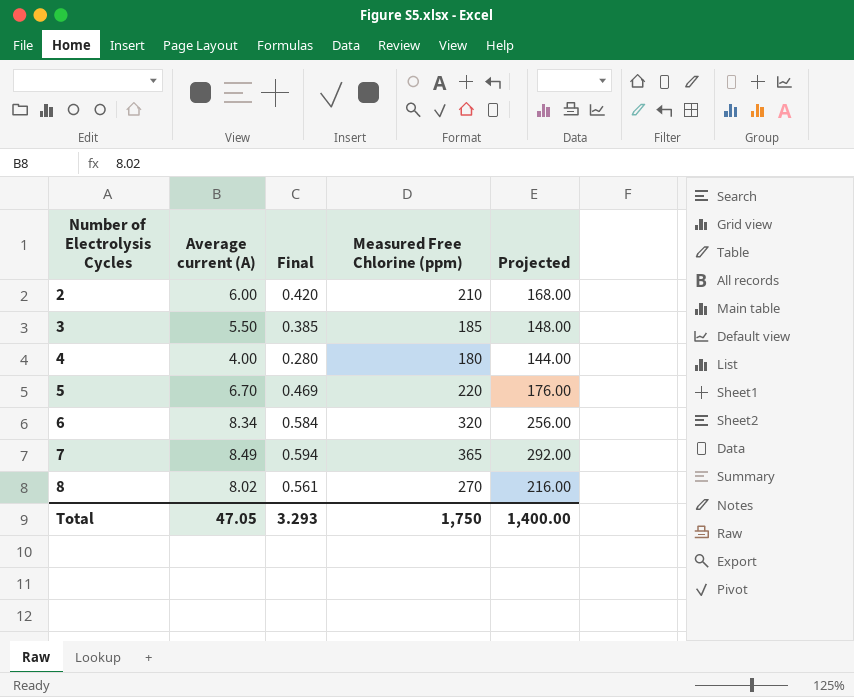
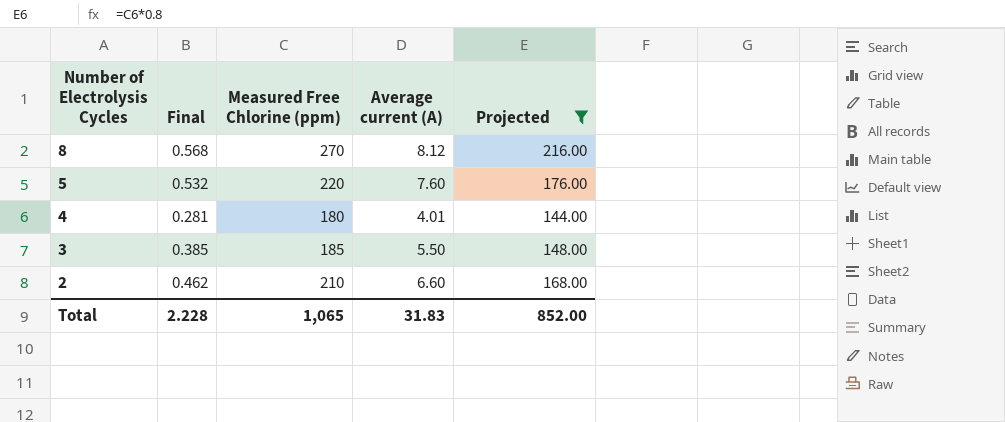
filter: none -> Projected <= 216.00
row order: Number of Electrolysis Cycles ascending -> Number of Electrolysis Cycles descending
column Average current (A) | position: 2 -> 4
8 | Final: 0.561 -> 0.568
8 | Average current (A): 8.02 -> 8.12
5 | Final: 0.469 -> 0.532
5 | Average current (A): 6.70 -> 7.60
4 | Final: 0.280 -> 0.281
4 | Average current (A): 4.00 -> 4.01
2 | Final: 0.420 -> 0.462
2 | Average current (A): 6.00 -> 6.60
Total | Final: 3.293 -> 2.228
Total | Measured Free Chlorine (ppm): 1,750 -> 1,065
Total | Average current (A): 47.05 -> 31.83
Total | Projected: 1,400.00 -> 852.00

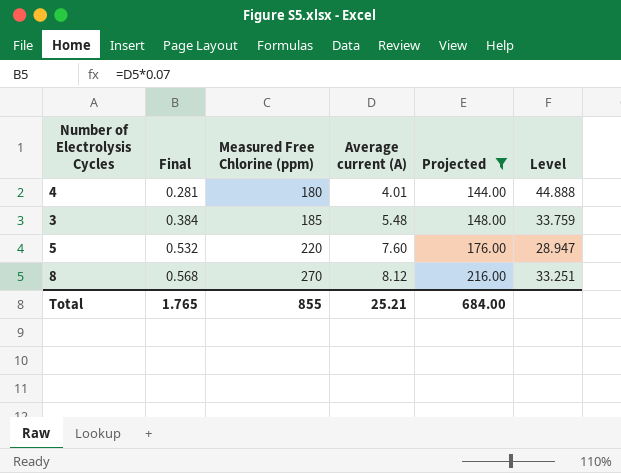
row order: Number of Electrolysis Cycles descending -> Final ascending
column Level | formula: none -> [Measured Free Chlorine (ppm)] / [Average current (A)]
row 2: 0.462 | 210 | 6.60 | 168.00 -> none
3 | Final: 0.385 -> 0.384
3 | Average current (A): 5.50 -> 5.48
Total | Final: 2.228 -> 1.765
Total | Measured Free Chlorine (ppm): 1,065 -> 855
Total | Average current (A): 31.83 -> 25.21
Total | Projected: 852.00 -> 684.00

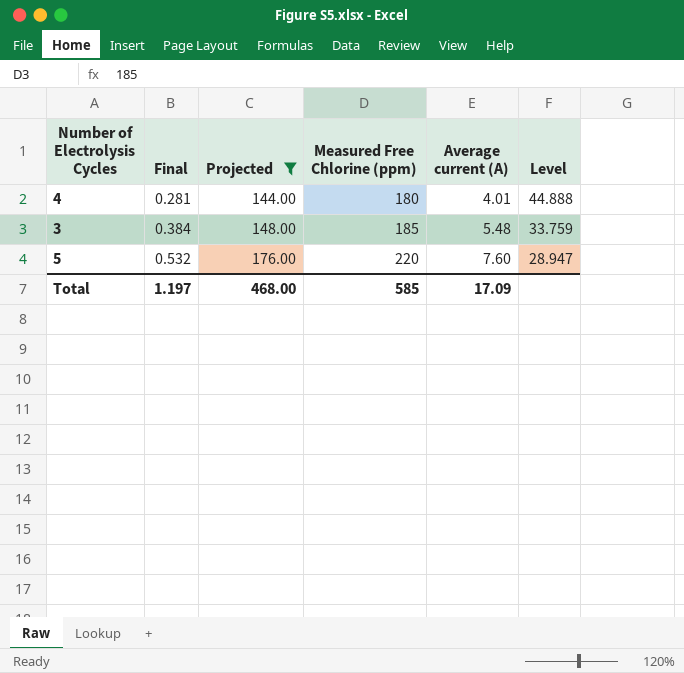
column Projected | position: 5 -> 3
row 8: 0.568 | 270 | 8.12 | 216.00 | 33.251 -> none
Total | Final: 1.765 -> 1.197
Total | Projected: 684.00 -> 468.00
Total | Measured Free Chlorine (ppm): 855 -> 585
Total | Average current (A): 25.21 -> 17.09

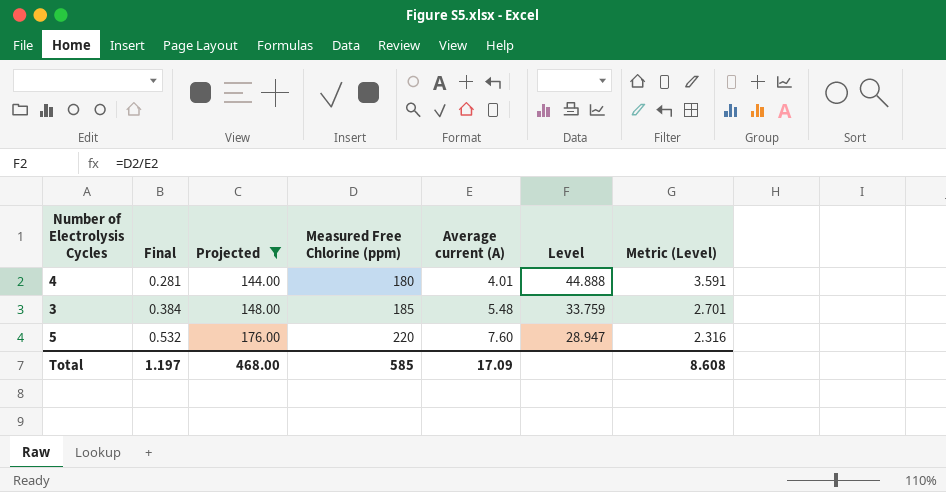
column Metric (Level) | formula: none -> [Level] * 0.08

